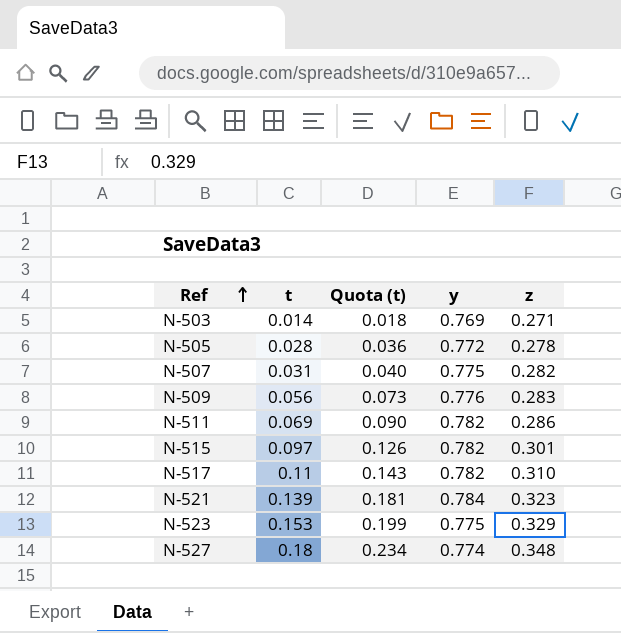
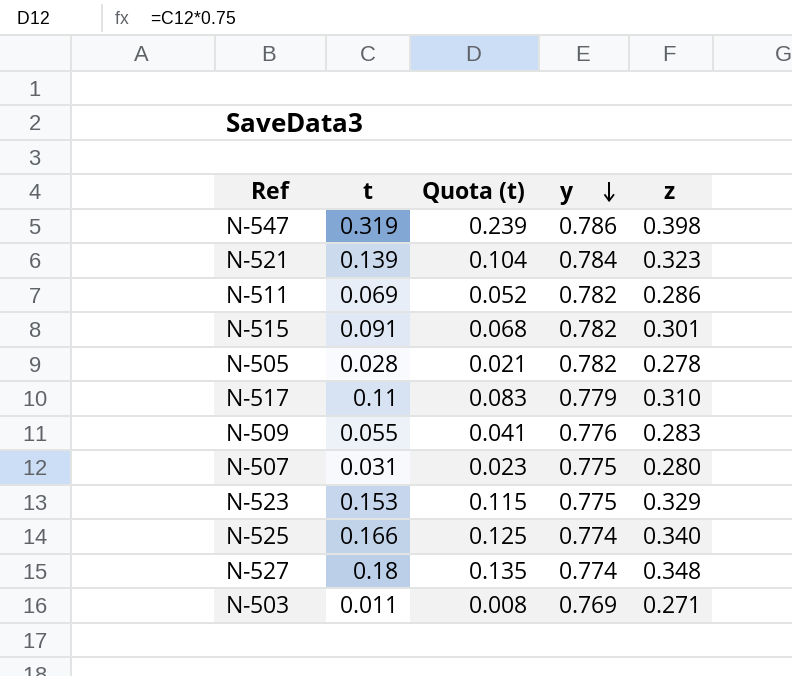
row order: Ref ascending -> y descending
column Quota (t) | formula: [t] * 1.3 -> [t] * 0.75
row N-547: none -> 0.319 | 0.239 | 0.786 | 0.398
N-515 | t: 0.097 -> 0.091
N-505 | y: 0.772 -> 0.782
N-517 | y: 0.782 -> 0.779
N-509 | t: 0.056 -> 0.055
N-507 | z: 0.282 -> 0.280
row N-525: none -> 0.166 | 0.125 | 0.774 | 0.340
N-503 | t: 0.014 -> 0.011

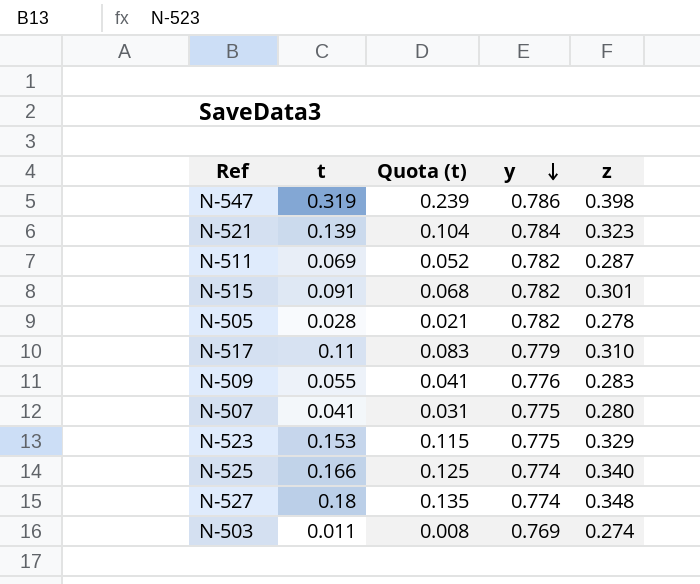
N-511 | z: 0.286 -> 0.287
N-507 | t: 0.031 -> 0.041
N-507 | Quota (t): 0.023 -> 0.031
N-503 | z: 0.271 -> 0.274

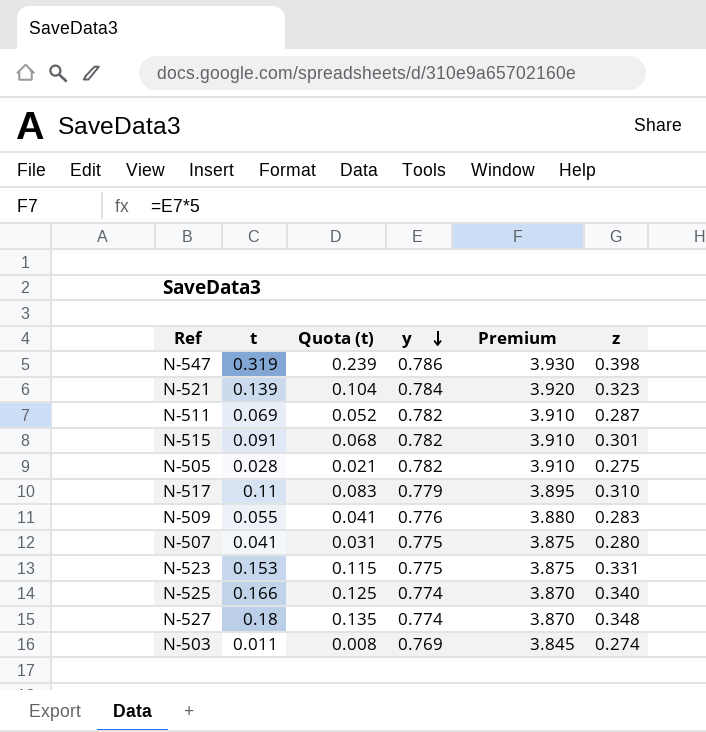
column Premium | formula: none -> [y] * 5
N-505 | z: 0.278 -> 0.275
N-523 | z: 0.329 -> 0.331

